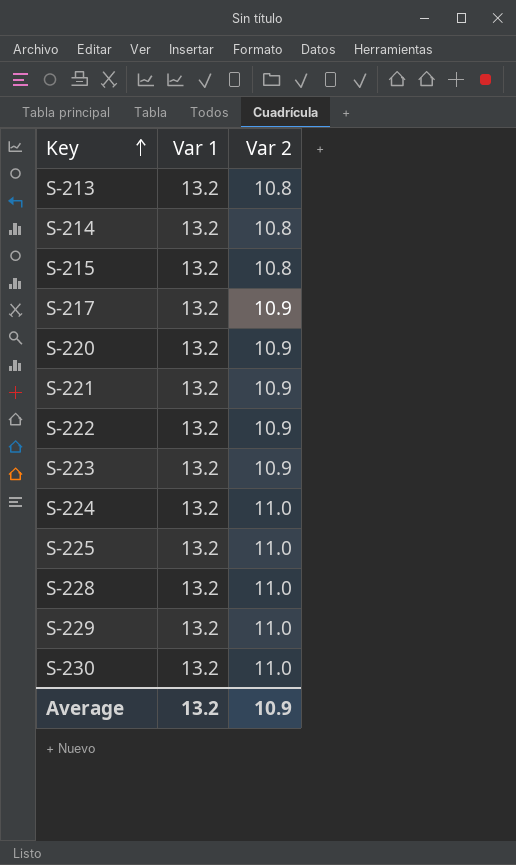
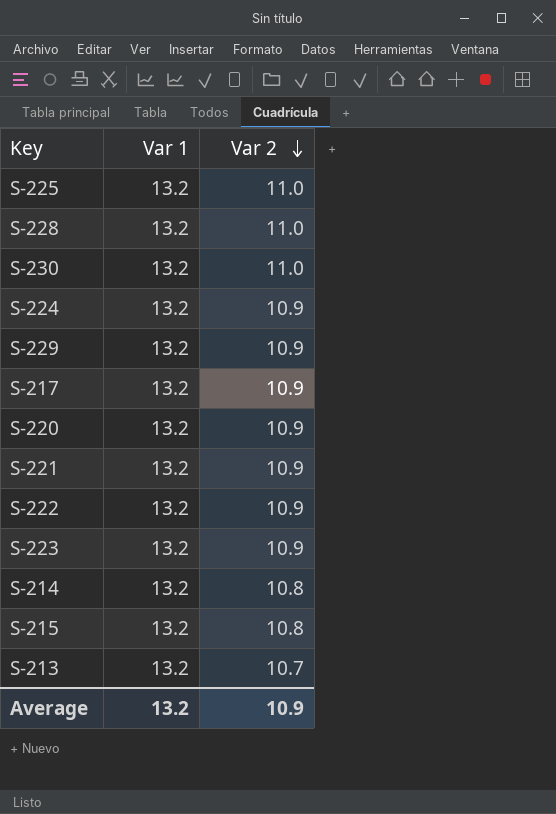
row order: Key ascending -> Var 2 descending
S-224 | Var 2: 11.0 -> 10.9
S-229 | Var 2: 11.0 -> 10.9
S-213 | Var 2: 10.8 -> 10.7

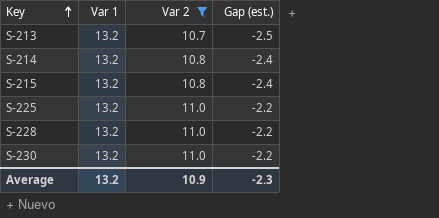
filter: none -> Var 2 != 10.9
row order: Var 2 descending -> Key ascending
column Gap (est.) | formula: none -> [Var 2] - [Var 1]

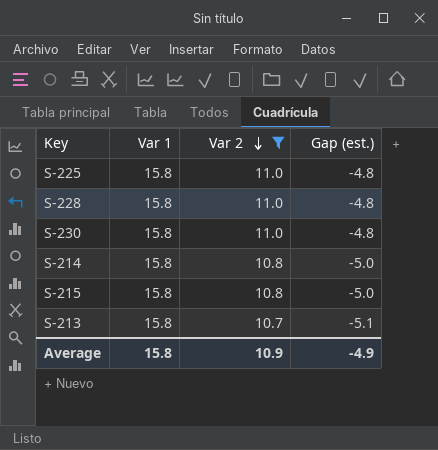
row order: Key ascending -> Var 2 descending
S-225 | Var 1: 13.2 -> 15.8
S-225 | Gap (est.): -2.2 -> -4.8
S-228 | Var 1: 13.2 -> 15.8
S-228 | Gap (est.): -2.2 -> -4.8
S-230 | Var 1: 13.2 -> 15.8
S-230 | Gap (est.): -2.2 -> -4.8
S-214 | Var 1: 13.2 -> 15.8
S-214 | Gap (est.): -2.4 -> -5.0
S-215 | Var 1: 13.2 -> 15.8
S-215 | Gap (est.): -2.4 -> -5.0
S-213 | Var 1: 13.2 -> 15.8
S-213 | Gap (est.): -2.5 -> -5.1
Average | Var 1: 13.2 -> 15.8
Average | Gap (est.): -2.3 -> -4.9

